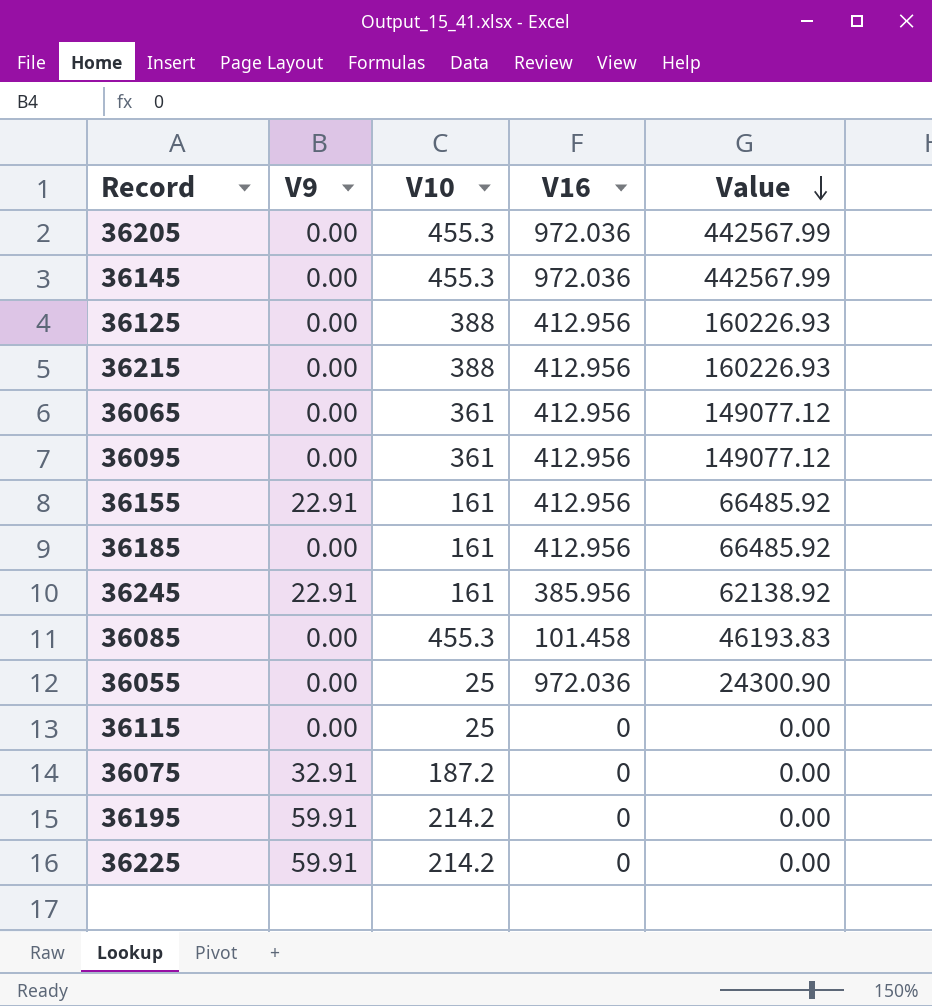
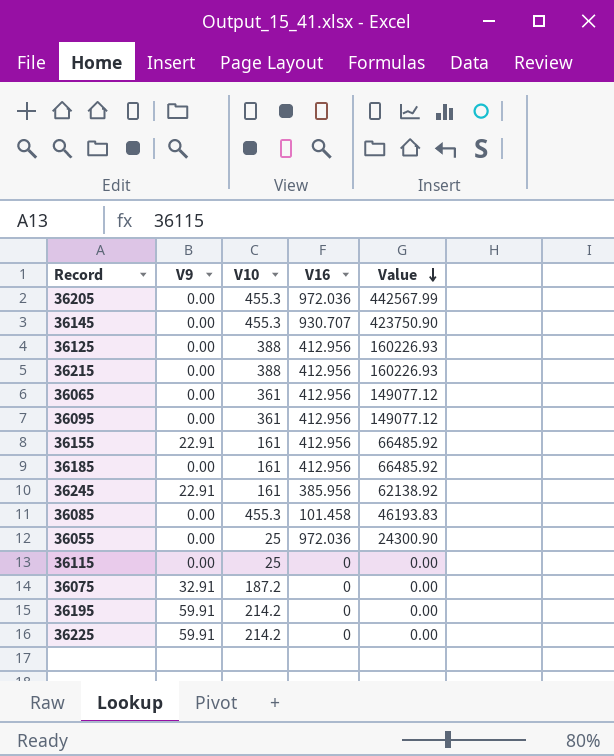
36145 | V16: 972.036 -> 930.707
36145 | Value: 442567.99 -> 423750.90

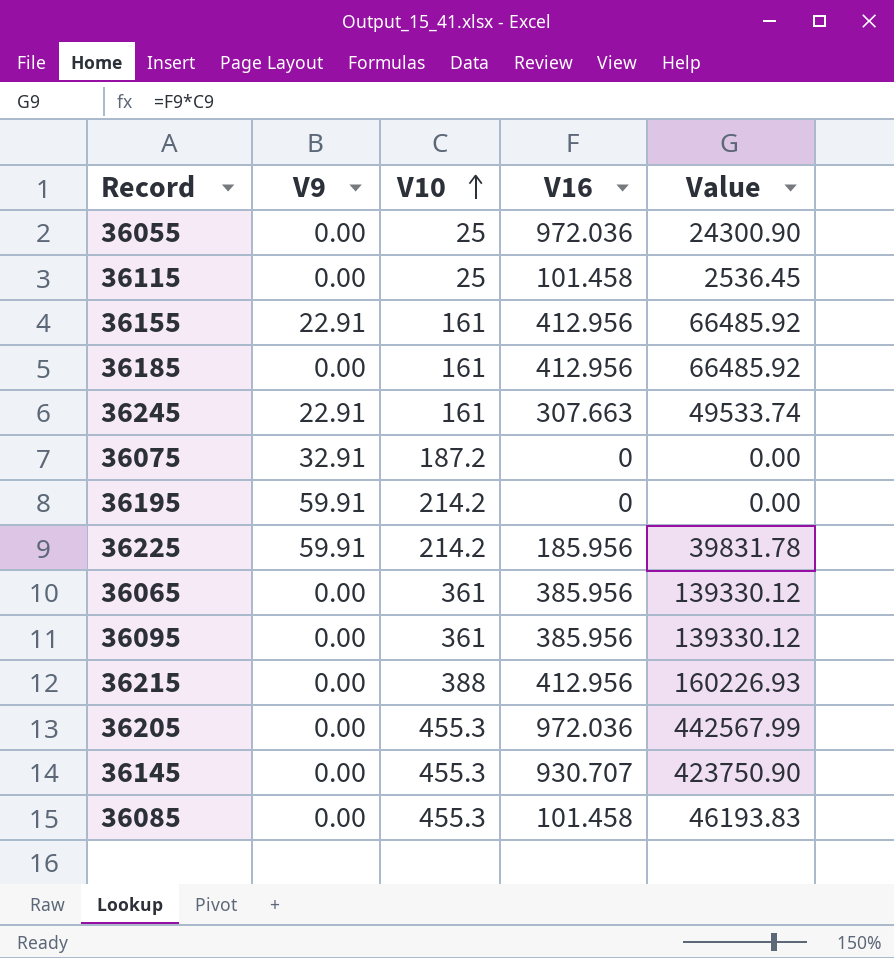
row order: Value descending -> V10 ascending
row 36125: 0.00 | 388 | 412.956 | 160226.93 -> none
36115 | V16: 0 -> 101.458
36115 | Value: 0.00 -> 2536.45
36245 | V16: 385.956 -> 307.663
36245 | Value: 62138.92 -> 49533.74
36225 | V16: 0 -> 185.956
36225 | Value: 0.00 -> 39831.78
36065 | V16: 412.956 -> 385.956
36065 | Value: 149077.12 -> 139330.12
36095 | V16: 412.956 -> 385.956
36095 | Value: 149077.12 -> 139330.12

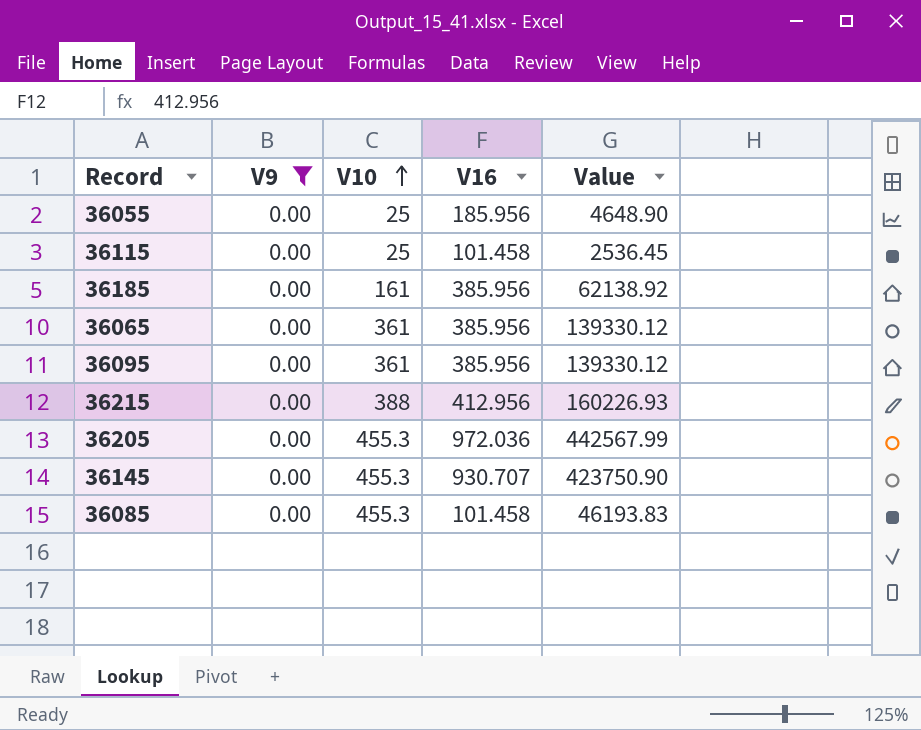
filter: none -> V9 = 0.00
36055 | V16: 972.036 -> 185.956
36055 | Value: 24300.90 -> 4648.90
36185 | V16: 412.956 -> 385.956
36185 | Value: 66485.92 -> 62138.92

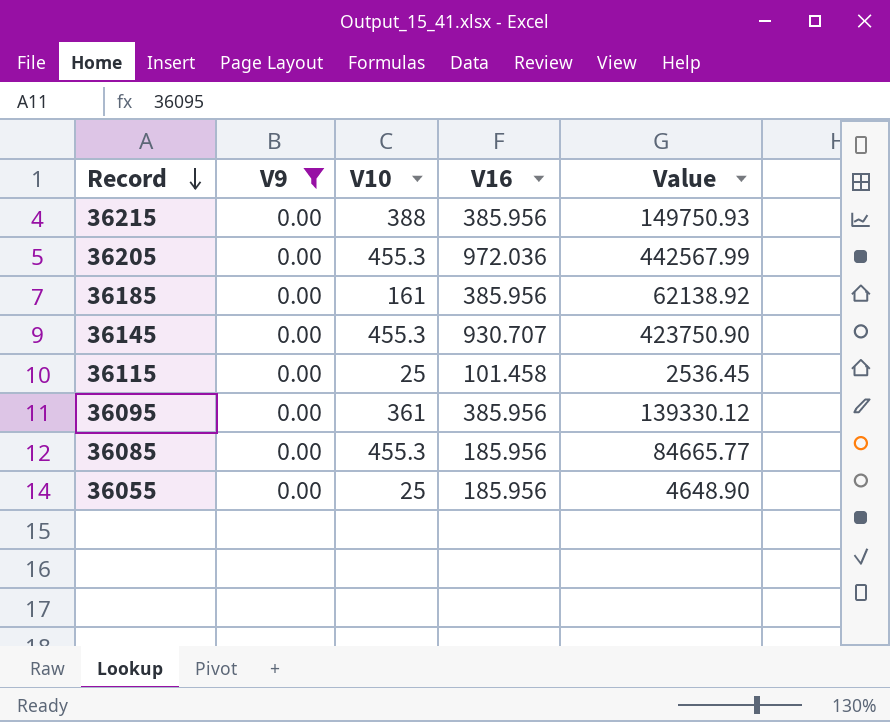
row order: V10 ascending -> Record descending
row 36065: 0.00 | 361 | 385.956 | 139330.12 -> none
36215 | V16: 412.956 -> 385.956
36215 | Value: 160226.93 -> 149750.93
36085 | V16: 101.458 -> 185.956
36085 | Value: 46193.83 -> 84665.77

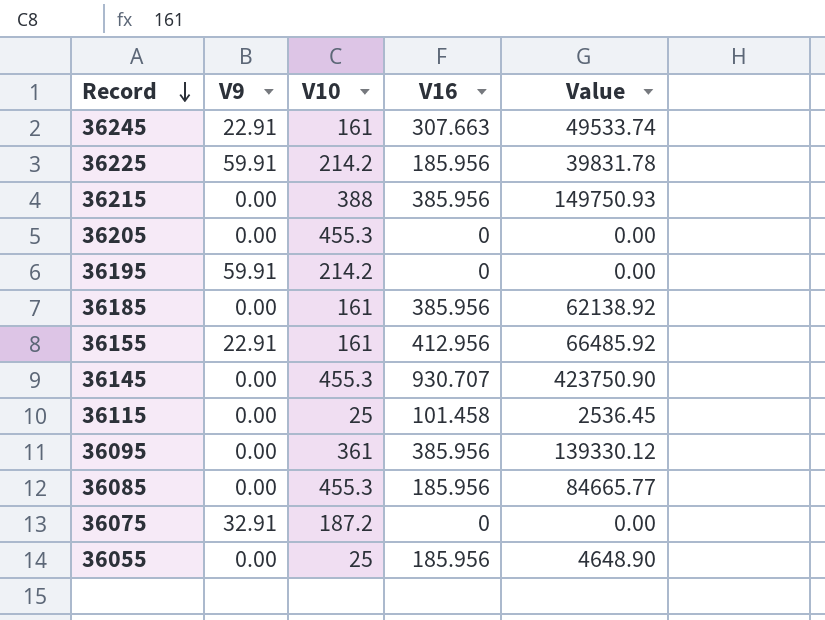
filter: V9 = 0.00 -> none
36205 | V16: 972.036 -> 0
36205 | Value: 442567.99 -> 0.00

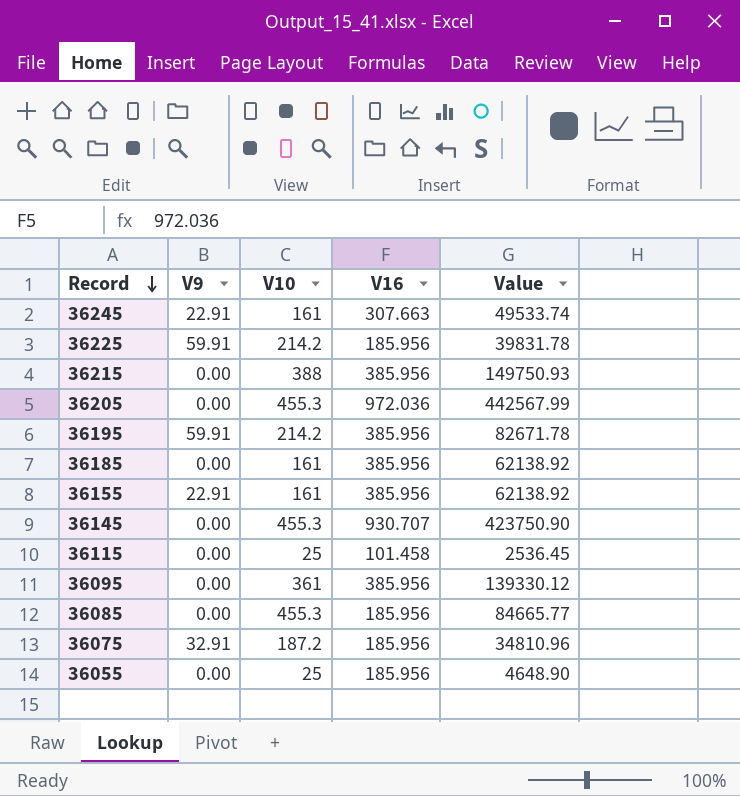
36205 | V16: 0 -> 972.036
36205 | Value: 0.00 -> 442567.99
36195 | V16: 0 -> 385.956
36195 | Value: 0.00 -> 82671.78
36155 | V16: 412.956 -> 385.956
36155 | Value: 66485.92 -> 62138.92
36075 | V16: 0 -> 185.956
36075 | Value: 0.00 -> 34810.96

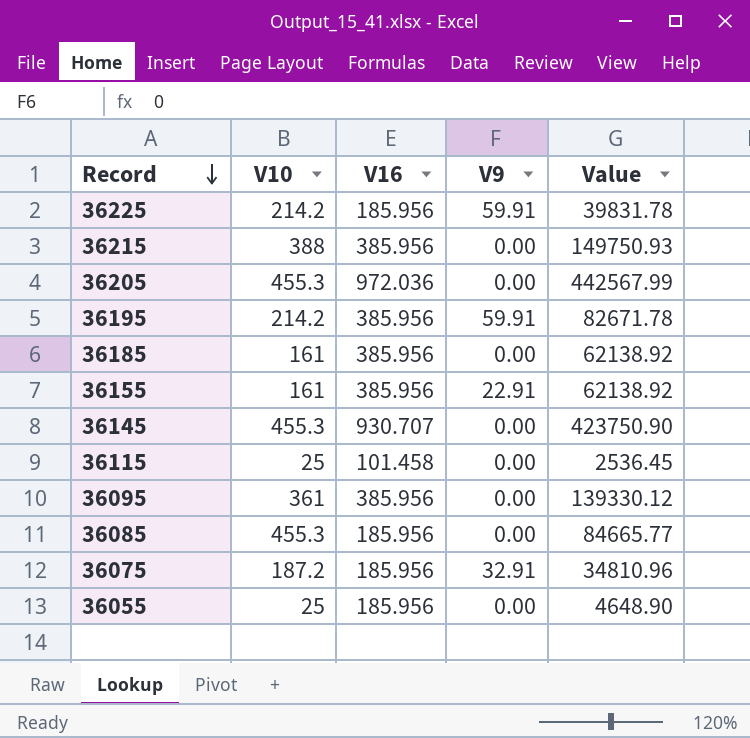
column V9 | position: 2 -> 4
row 36245: 22.91 | 161 | 307.663 | 49533.74 -> none

